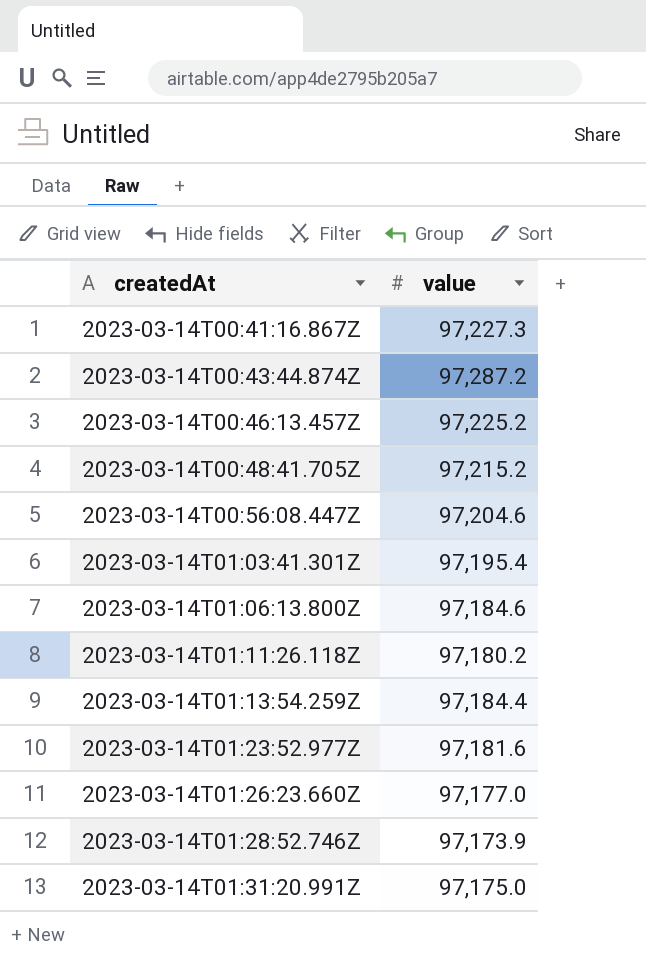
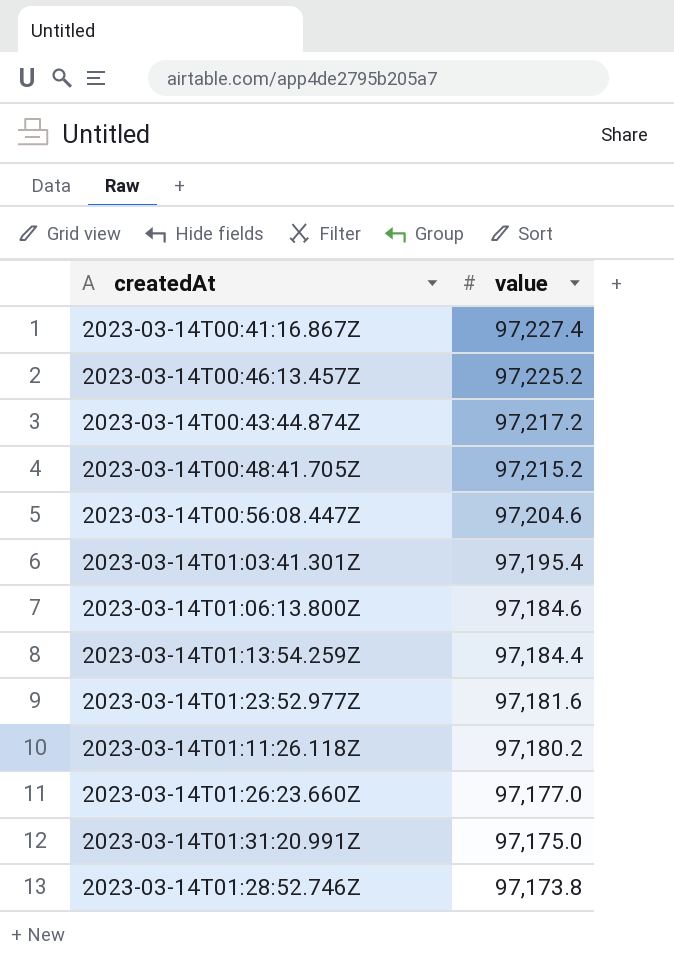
row order: createdAt ascending -> value descending
2023-03-14T00:41:16.867Z | value: 97,227.3 -> 97,227.4
2023-03-14T00:43:44.874Z | value: 97,287.2 -> 97,217.2
2023-03-14T01:28:52.746Z | value: 97,173.9 -> 97,173.8

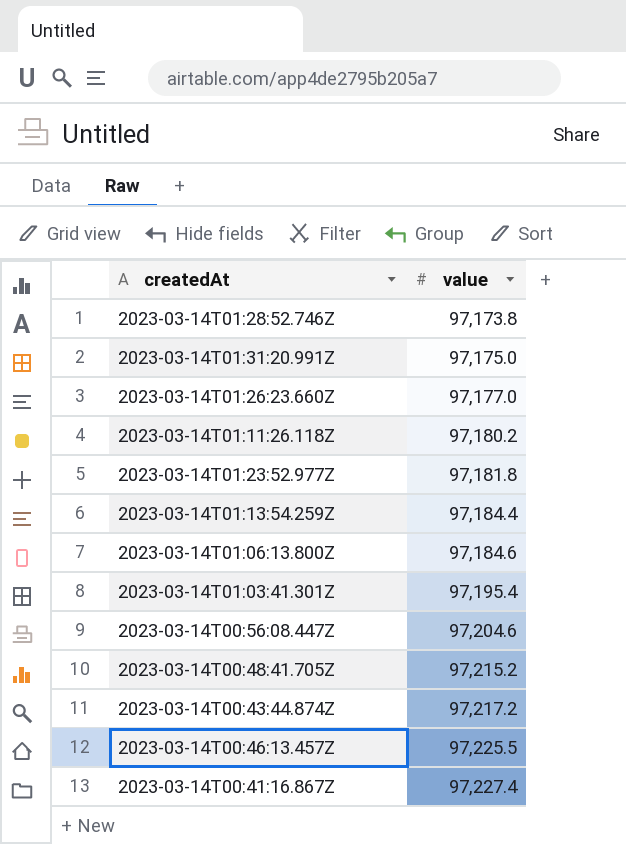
row order: value descending -> value ascending
2023-03-14T01:23:52.977Z | value: 97,181.6 -> 97,181.8
2023-03-14T00:46:13.457Z | value: 97,225.2 -> 97,225.5

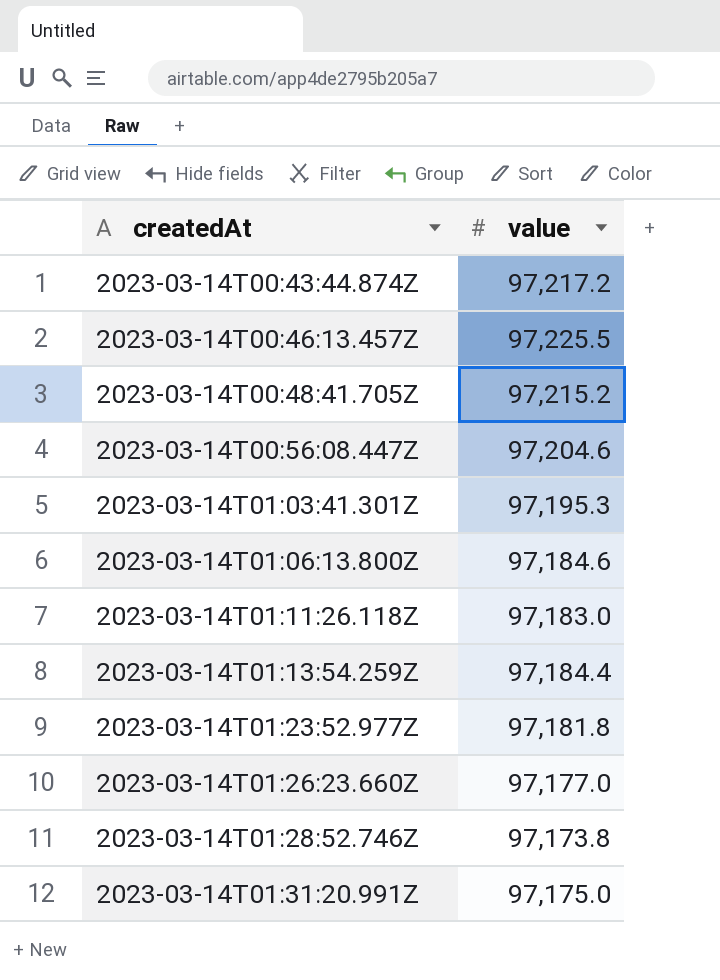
row order: value ascending -> createdAt ascending
row 2023-03-14T00:41:16.867Z: 97,227.4 -> none
2023-03-14T01:03:41.301Z | value: 97,195.4 -> 97,195.3
2023-03-14T01:11:26.118Z | value: 97,180.2 -> 97,183.0

